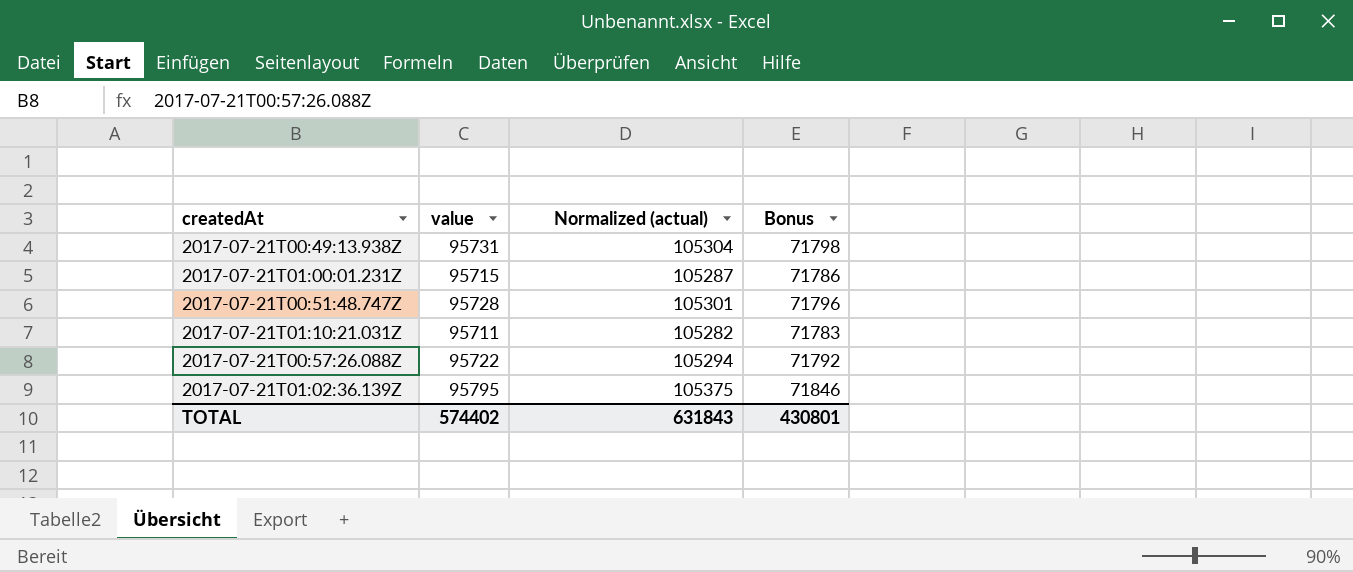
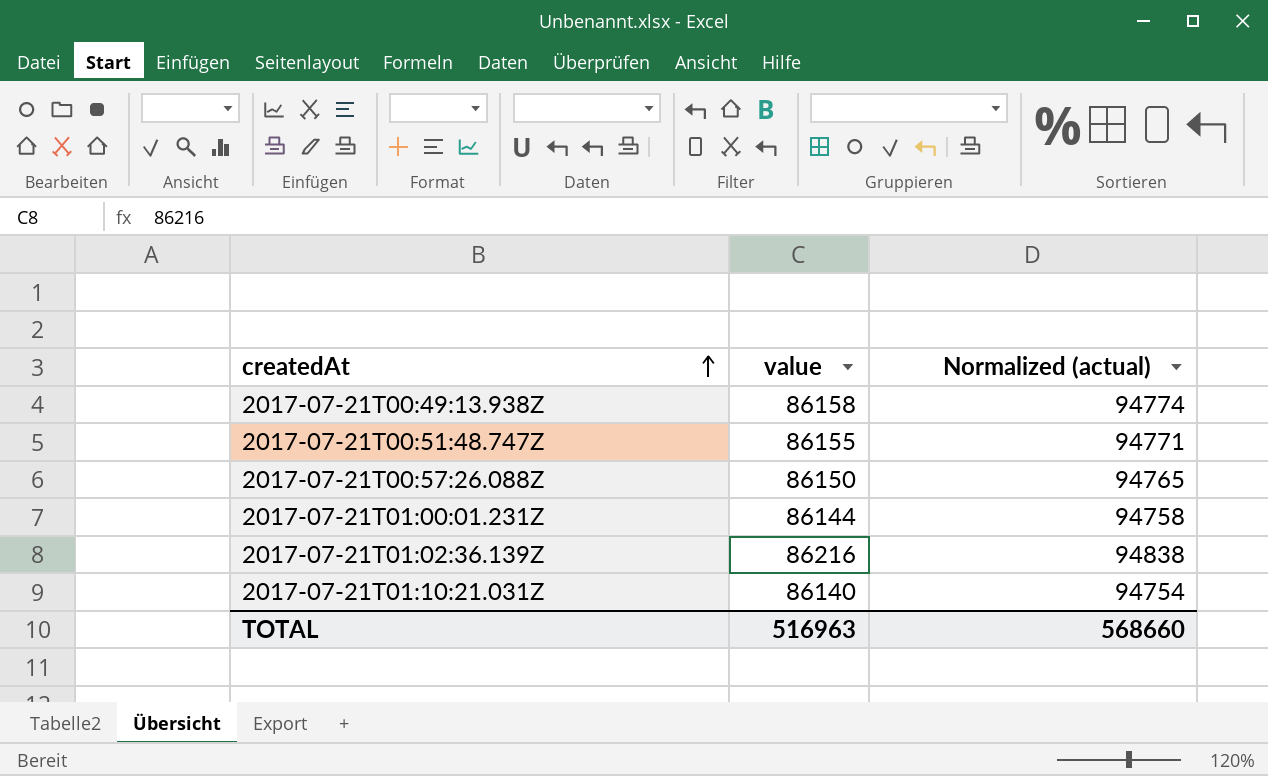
row order: none -> createdAt ascending
column Bonus | formula: [value] * 0.75 -> none
2017-07-21T00:49:13.938Z | value: 95731 -> 86158
2017-07-21T00:49:13.938Z | Normalized (actual): 105304 -> 94774
2017-07-21T00:51:48.747Z | value: 95728 -> 86155
2017-07-21T00:51:48.747Z | Normalized (actual): 105301 -> 94771
2017-07-21T00:57:26.088Z | value: 95722 -> 86150
2017-07-21T00:57:26.088Z | Normalized (actual): 105294 -> 94765
2017-07-21T01:00:01.231Z | value: 95715 -> 86144
2017-07-21T01:00:01.231Z | Normalized (actual): 105287 -> 94758
2017-07-21T01:02:36.139Z | value: 95795 -> 86216
2017-07-21T01:02:36.139Z | Normalized (actual): 105375 -> 94838
2017-07-21T01:10:21.031Z | value: 95711 -> 86140
2017-07-21T01:10:21.031Z | Normalized (actual): 105282 -> 94754
TOTAL | value: 574402 -> 516963
TOTAL | Normalized (actual): 631843 -> 568660

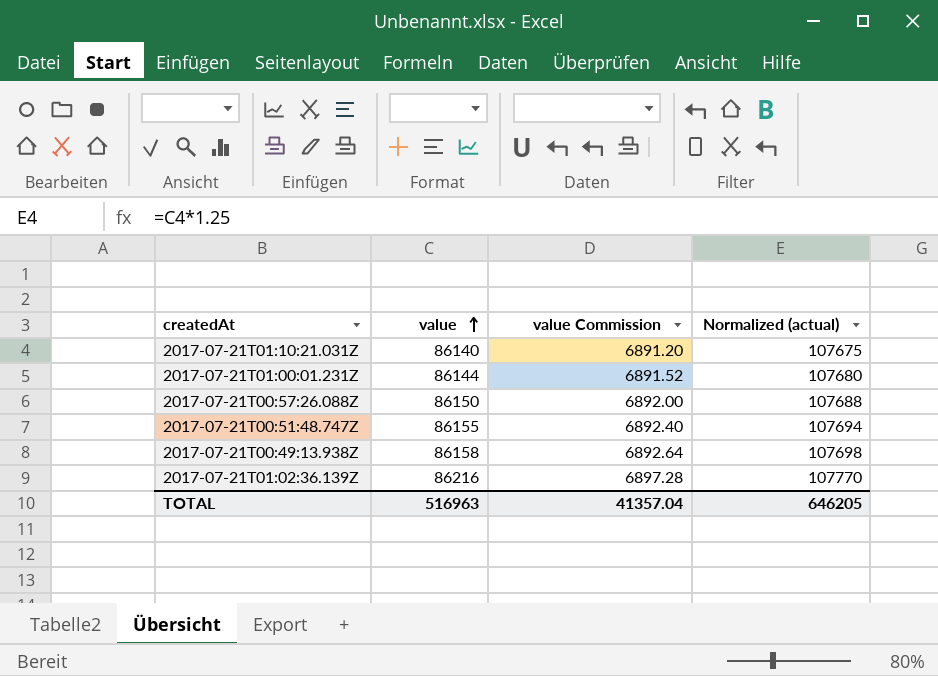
row order: createdAt ascending -> value ascending
column value Commission | formula: none -> [value] * 0.08
column Normalized (actual) | formula: [value] * 1.1 -> [value] * 1.25
TOTAL | Normalized (actual): 568660 -> 646205

